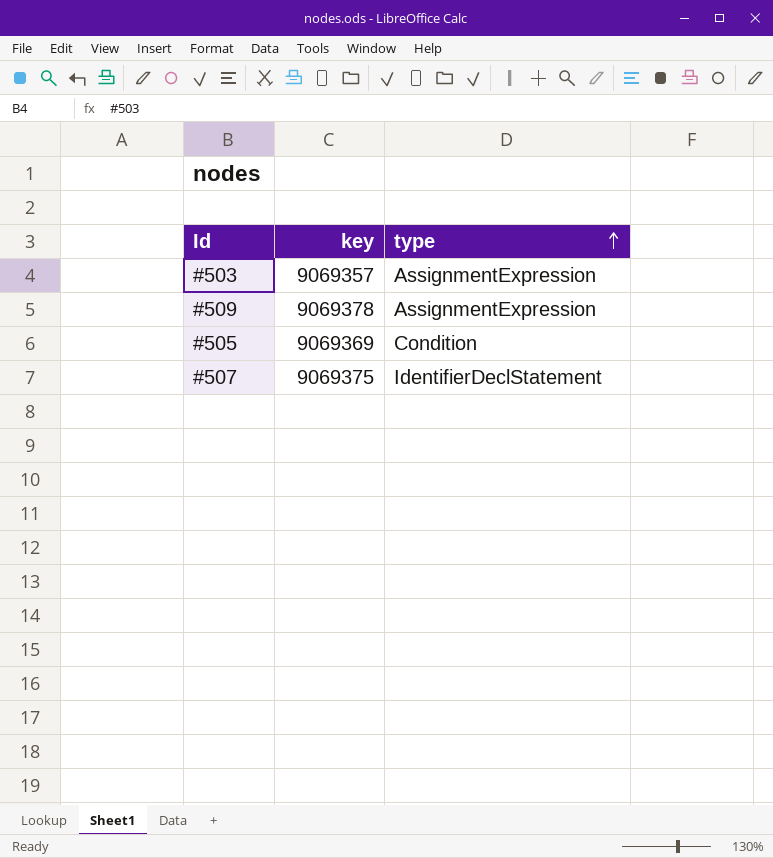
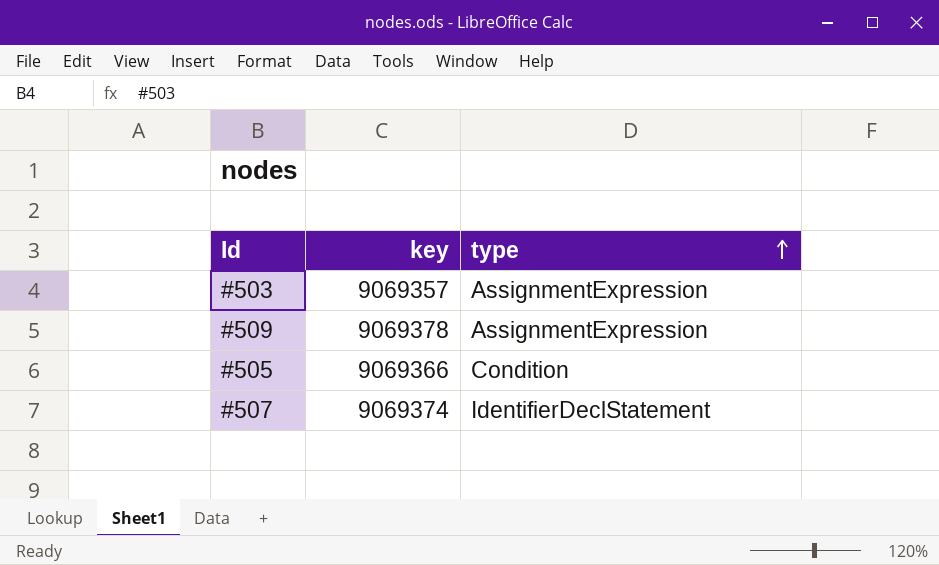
#505 | key: 9069369 -> 9069366
#507 | key: 9069375 -> 9069374

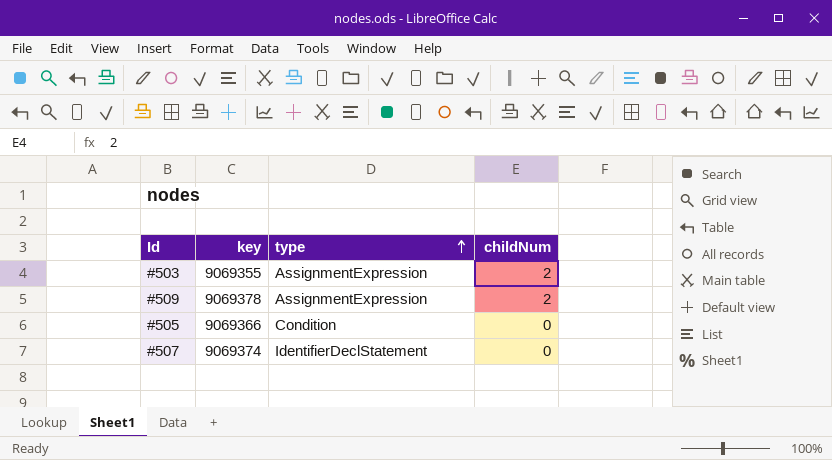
column childNum | position: none -> 4
#503 | key: 9069357 -> 9069355

